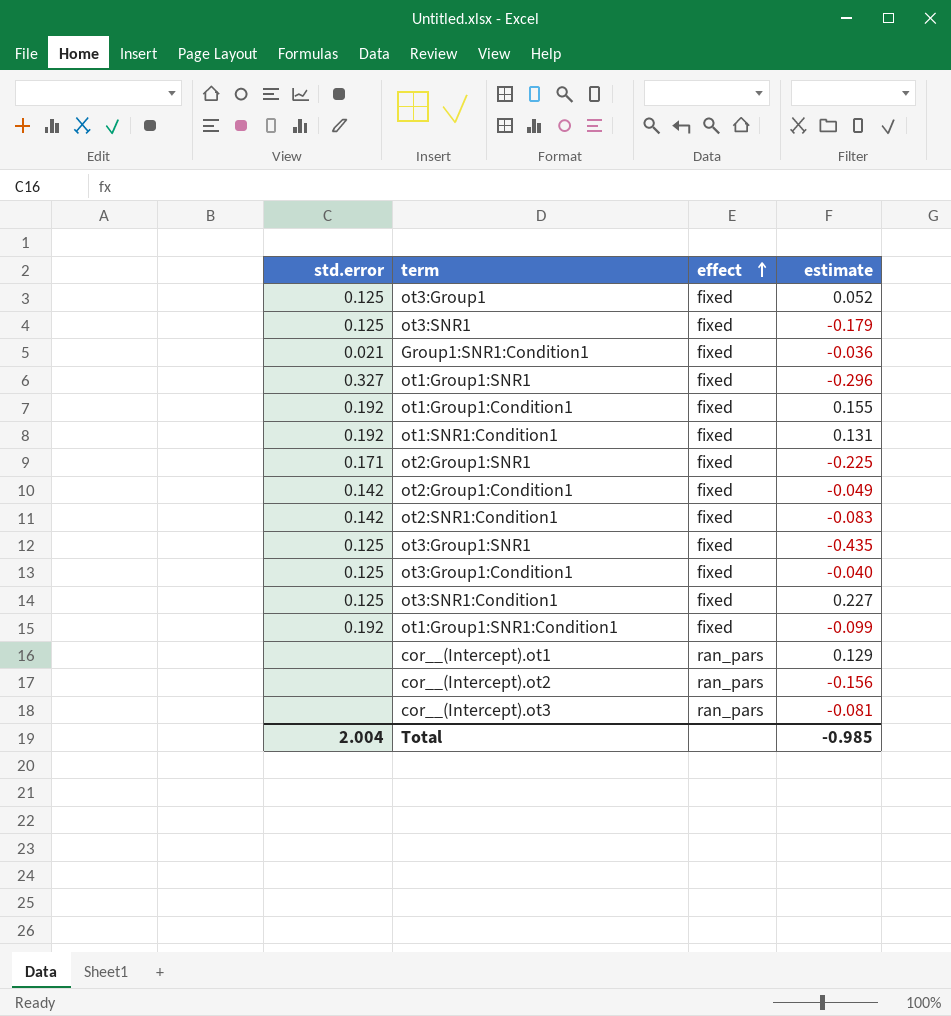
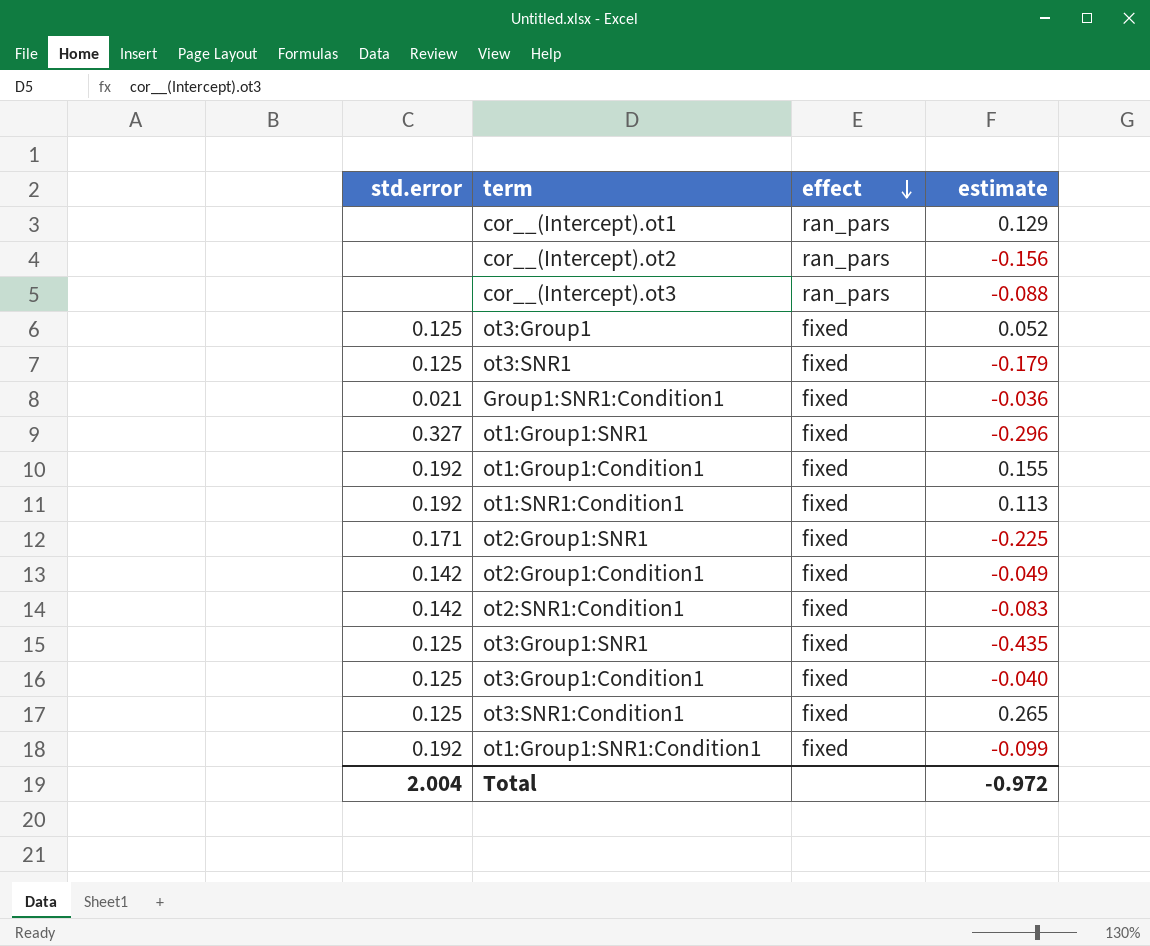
row order: effect ascending -> effect descending
cor__(Intercept).ot3 | estimate: -0.081 -> -0.088
ot1:SNR1:Condition1 | estimate: 0.131 -> 0.113
ot3:SNR1:Condition1 | estimate: 0.227 -> 0.265
Total | estimate: -0.985 -> -0.972

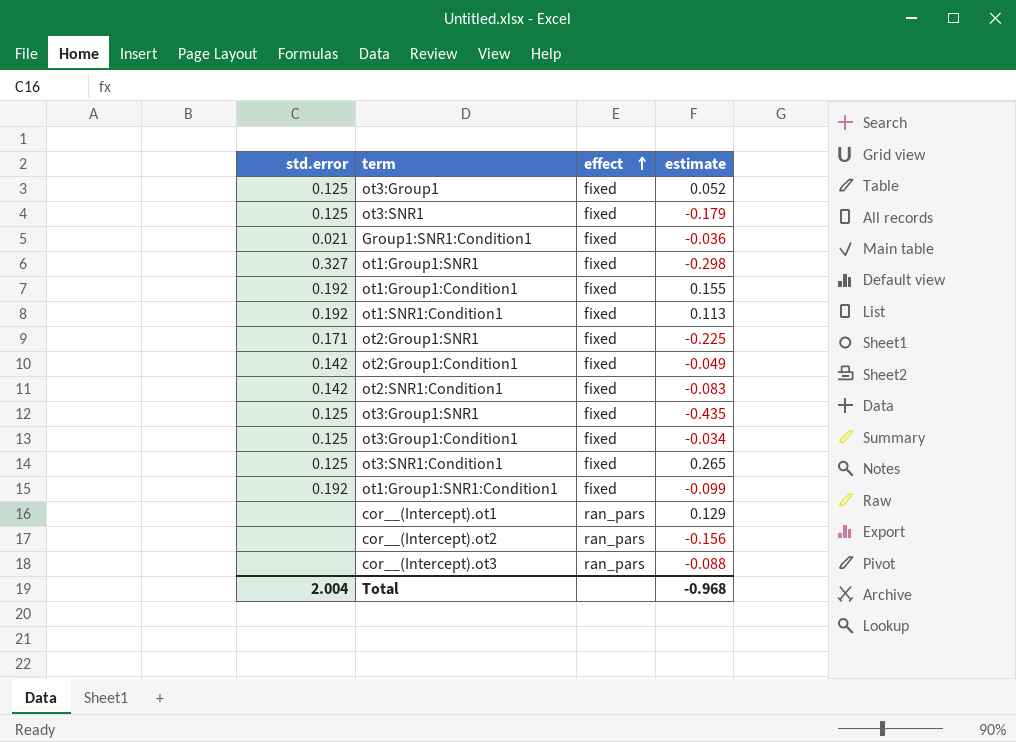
row order: effect descending -> effect ascending
ot1:Group1:SNR1 | estimate: -0.296 -> -0.298
ot3:Group1:Condition1 | estimate: -0.040 -> -0.034
Total | estimate: -0.972 -> -0.968

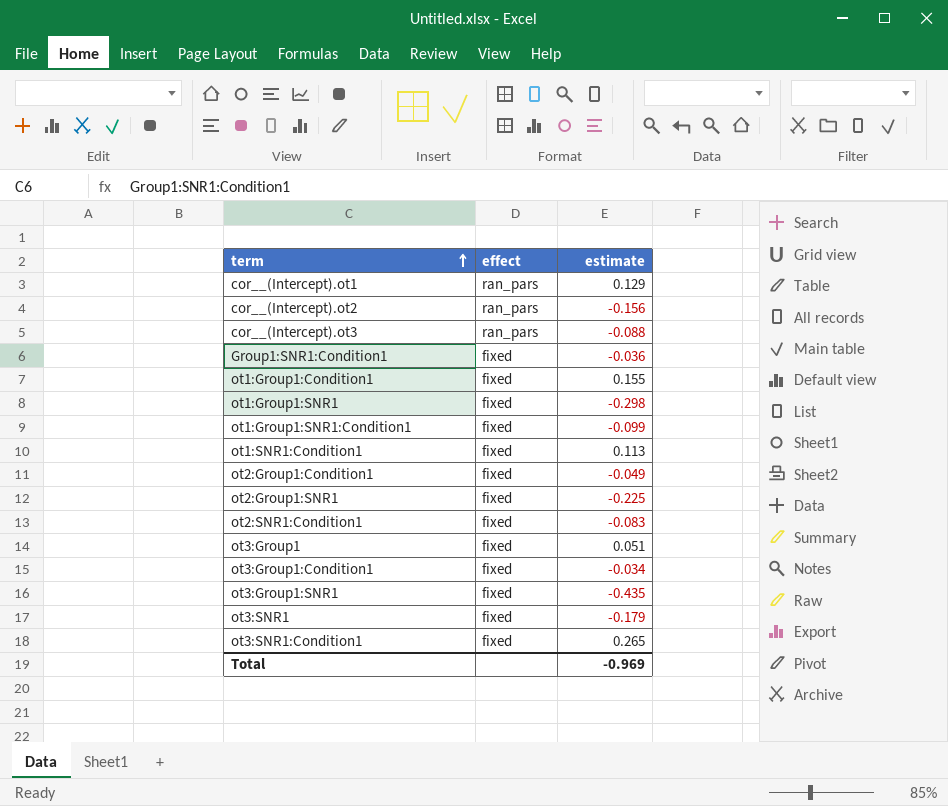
row order: effect ascending -> term ascending
column std.error | position: 1 -> none
ot3:Group1 | estimate: 0.052 -> 0.051
Total | estimate: -0.968 -> -0.969

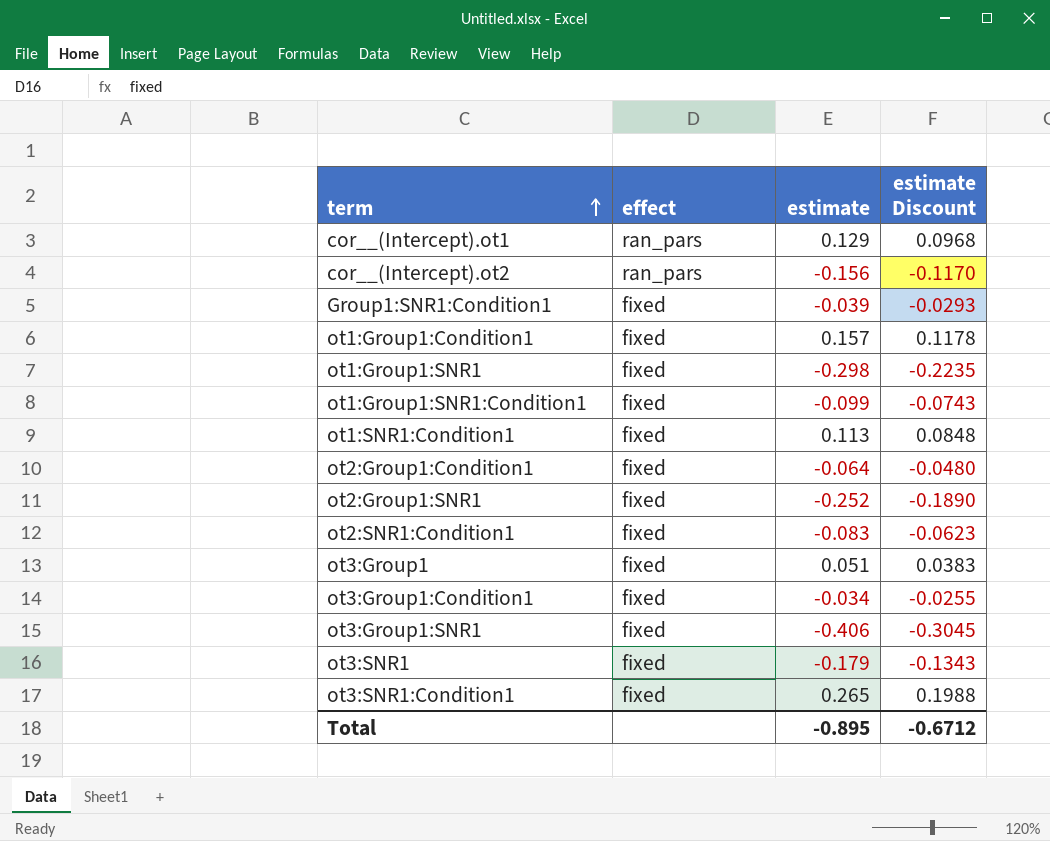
column estimate Discount | formula: none -> [estimate] * 0.75
row cor__(Intercept).ot3: ran_pars | -0.088 -> none
Group1:SNR1:Condition1 | estimate: -0.036 -> -0.039
ot1:Group1:Condition1 | estimate: 0.155 -> 0.157
ot2:Group1:Condition1 | estimate: -0.049 -> -0.064
ot2:Group1:SNR1 | estimate: -0.225 -> -0.252
ot3:Group1:SNR1 | estimate: -0.435 -> -0.406
Total | estimate: -0.969 -> -0.895

